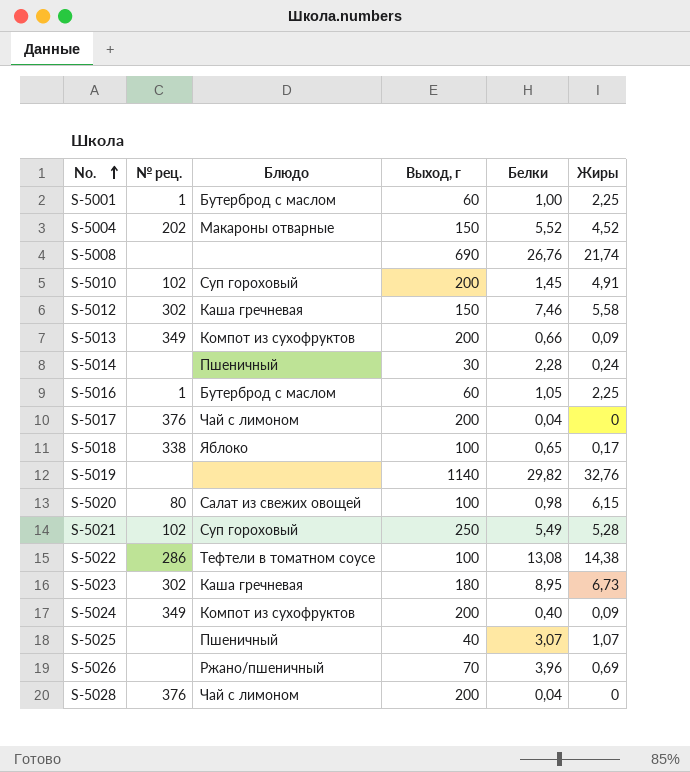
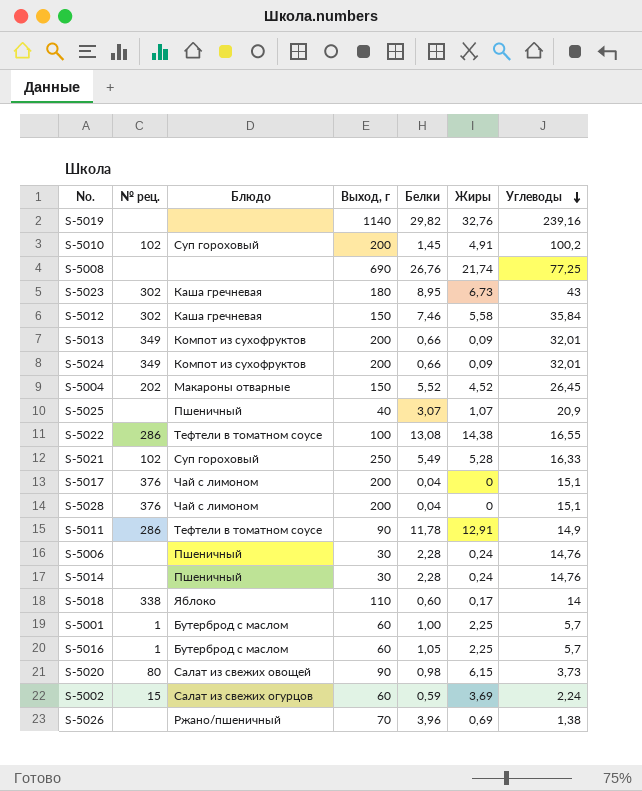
row order: No. ascending -> Углеводы descending
column Углеводы | position: none -> 7
S-5024 | Белки: 0,40 -> 0,66
row S-5011: none -> 286 | Тефтели в томатном соусе | 90 | 11,78 | 12,91 | 14,9
row S-5006: none -> none | Пшеничный | 30 | 2,28 | 0,24 | 14,76
S-5018 | Выход, г: 100 -> 110
S-5018 | Белки: 0,65 -> 0,60
S-5020 | Выход, г: 100 -> 90
row S-5002: none -> 15 | Салат из свежих огурцов | 60 | 0,59 | 3,69 | 2,24

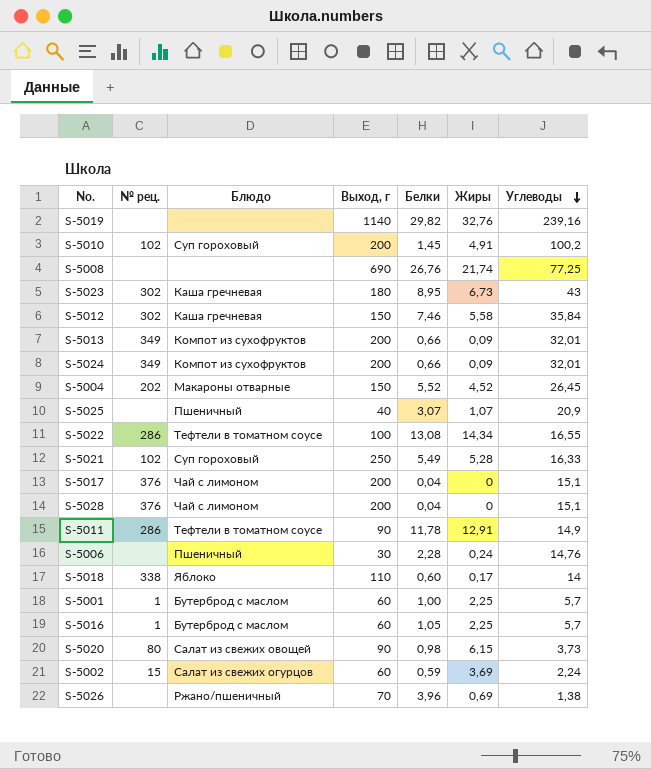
row S-5014: none | Пшеничный | 30 | 2,28 | 0,24 | 14,76 -> none
S-5022 | Жиры: 14,38 -> 14,34

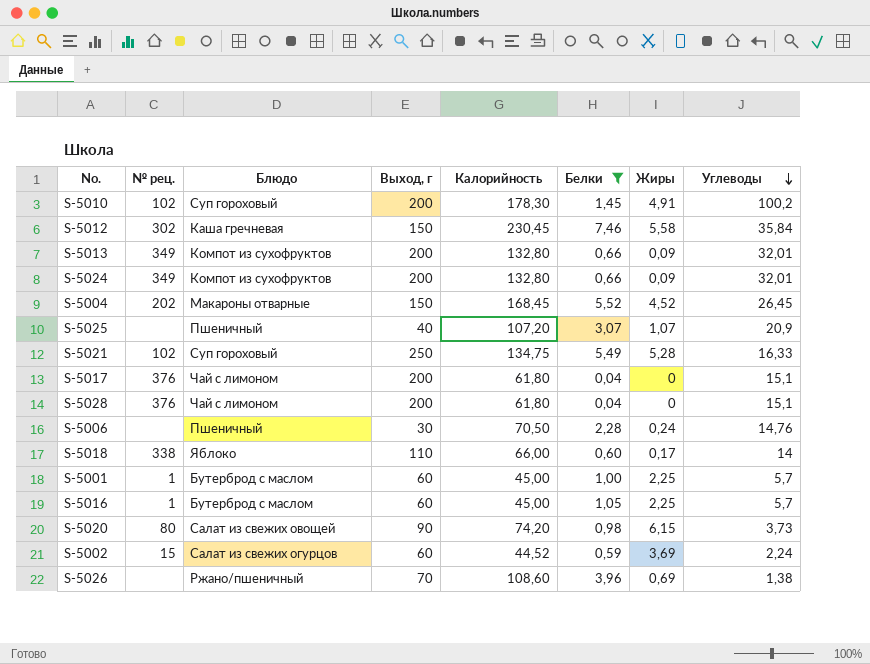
filter: none -> Белки <= 7,46
column Калорийность | position: none -> 5

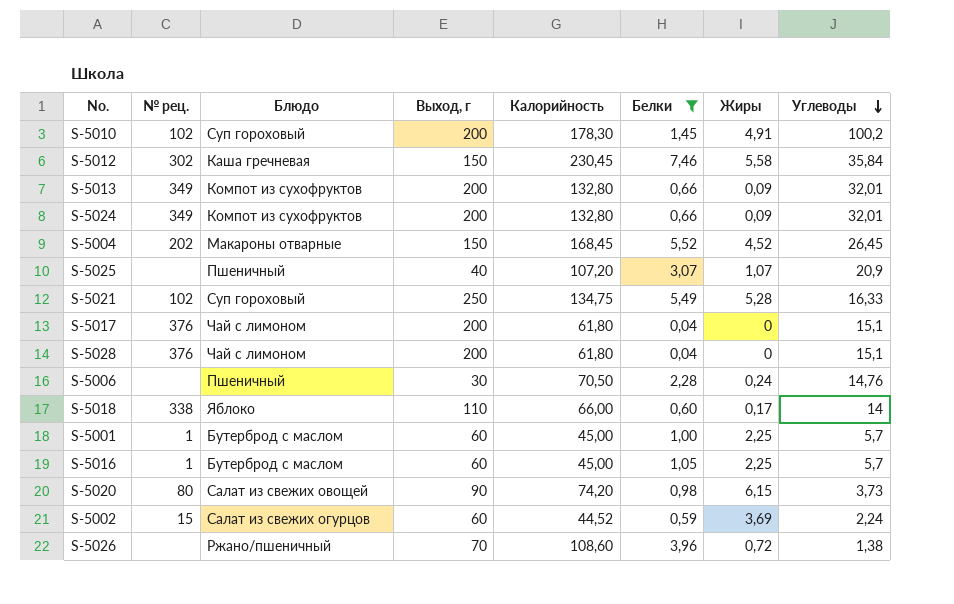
S-5026 | Жиры: 0,69 -> 0,72

